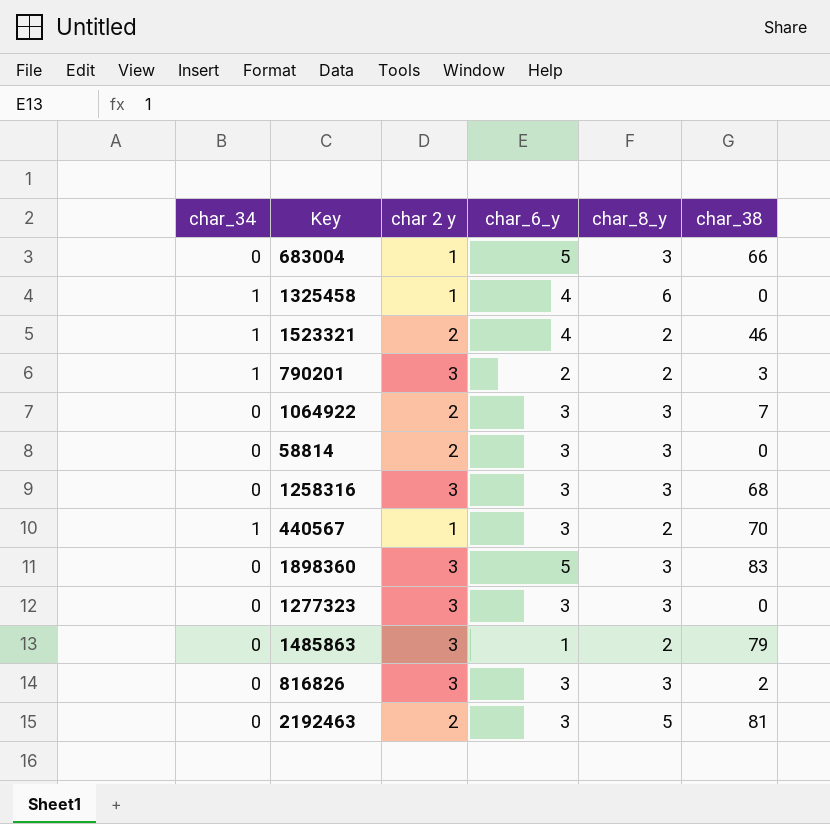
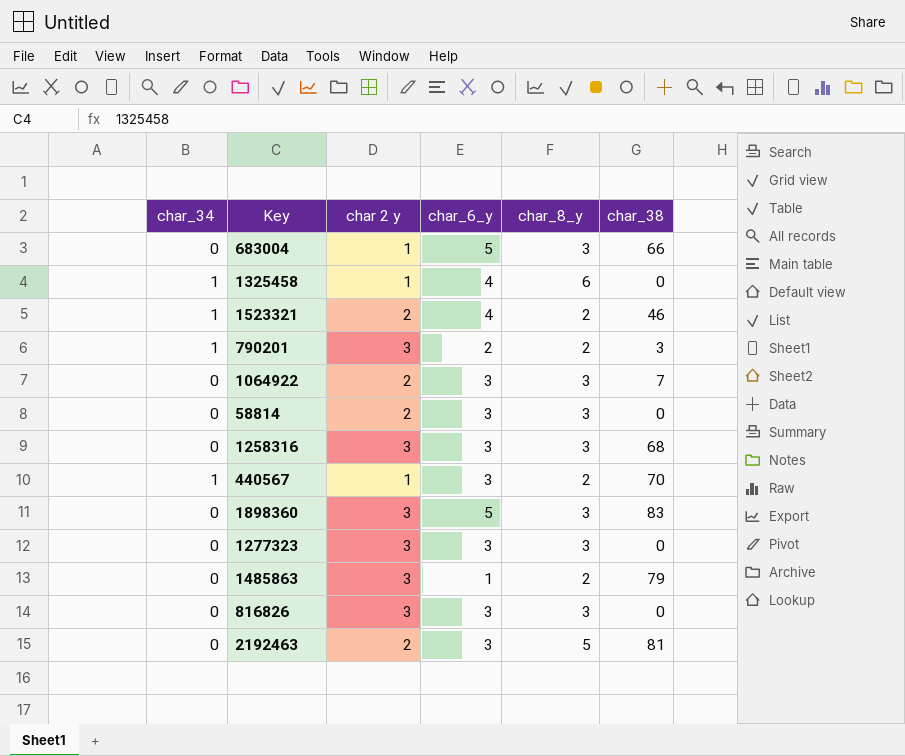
816826 | char_38: 2 -> 0

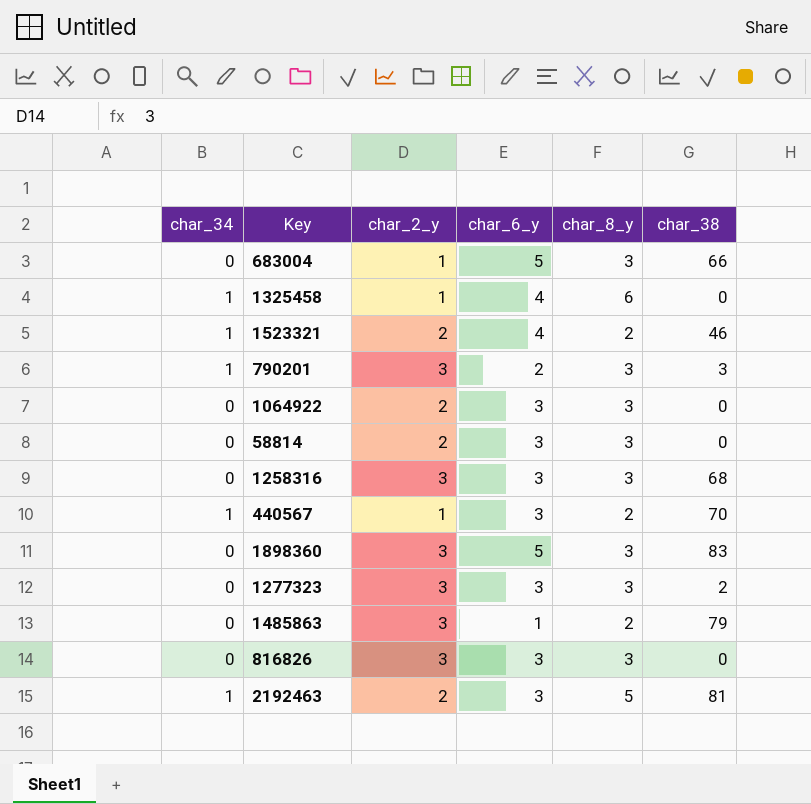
column name: char 2 y -> char_2_y
790201 | char_8_y: 2 -> 3
1064922 | char_38: 7 -> 0
1277323 | char_38: 0 -> 2
2192463 | char_34: 0 -> 1

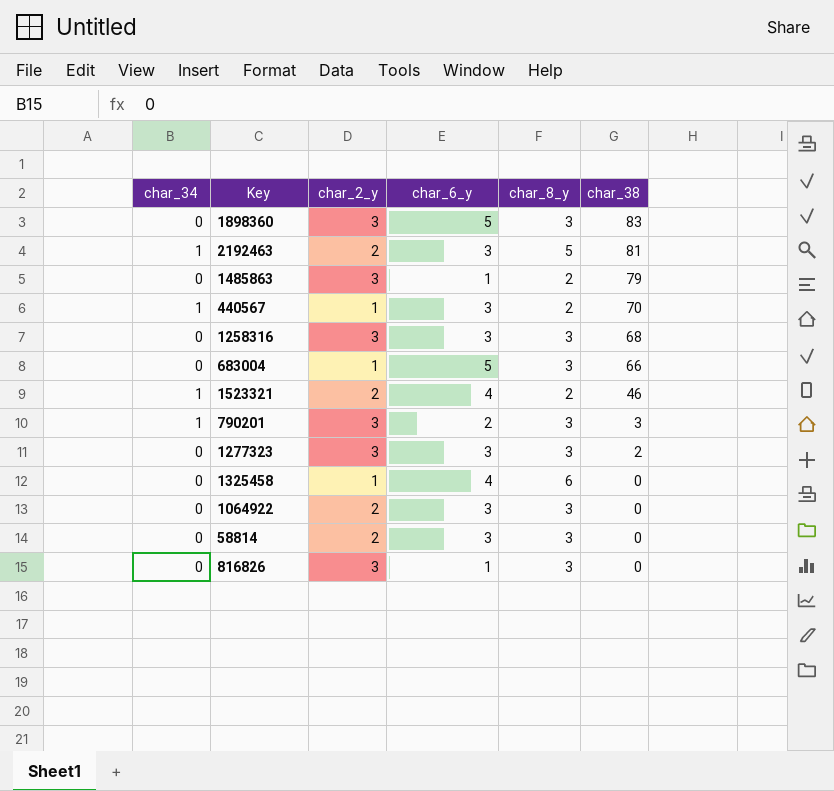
row order: none -> char_38 descending
1325458 | char_34: 1 -> 0
816826 | char_6_y: 3 -> 1

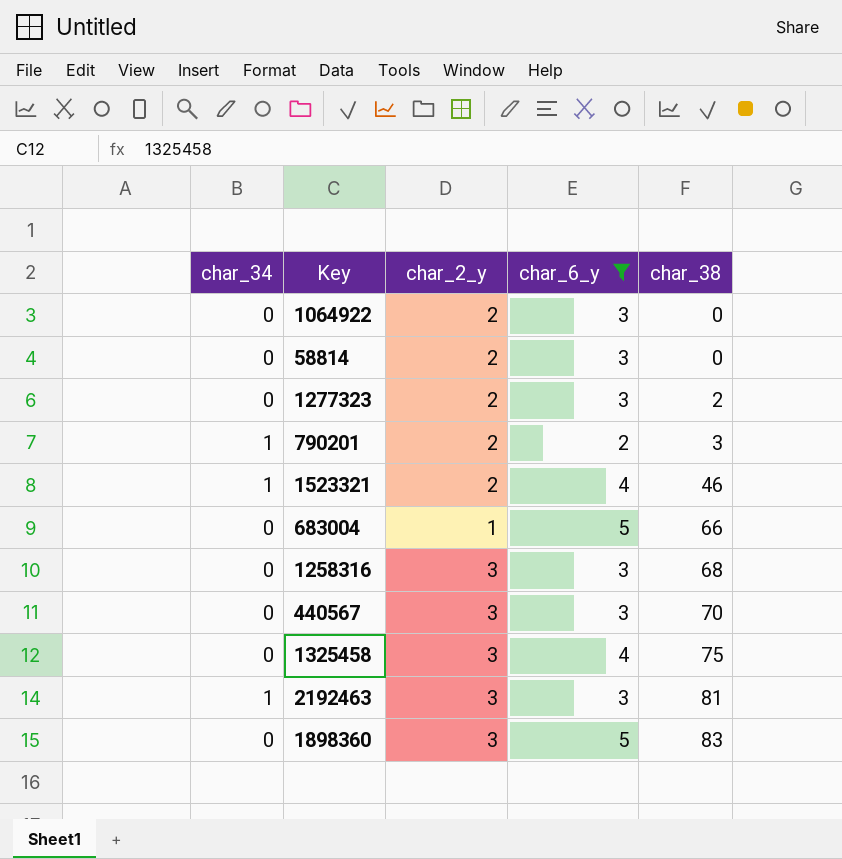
filter: none -> char_6_y != 1
row order: char_38 descending -> char_38 ascending
column char_8_y | position: 5 -> none
1277323 | char_2_y: 3 -> 2
790201 | char_2_y: 3 -> 2
440567 | char_34: 1 -> 0
440567 | char_2_y: 1 -> 3
1325458 | char_2_y: 1 -> 3
1325458 | char_38: 0 -> 75
2192463 | char_2_y: 2 -> 3

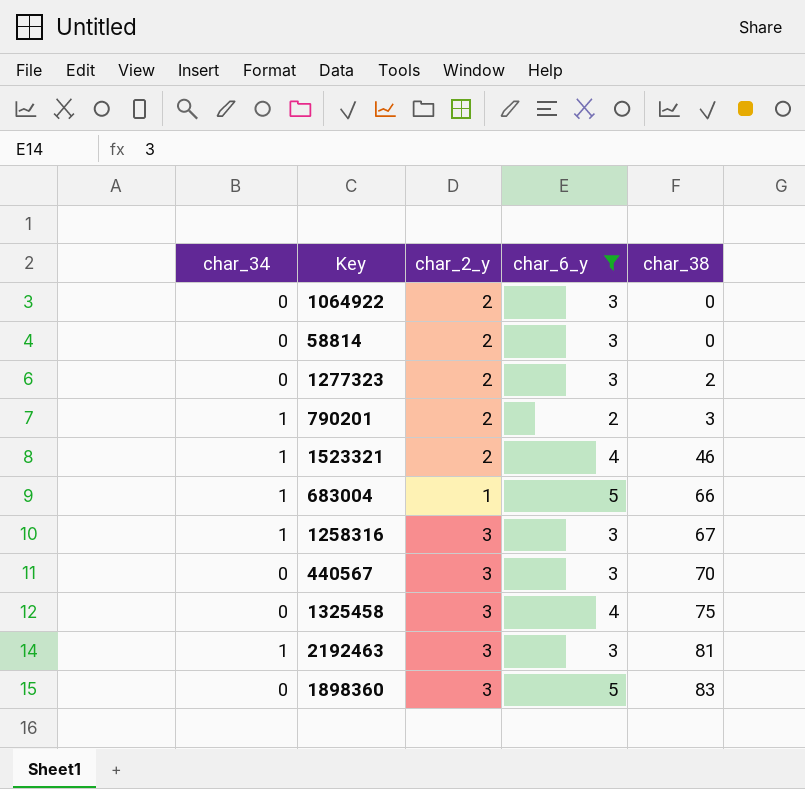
683004 | char_34: 0 -> 1
1258316 | char_34: 0 -> 1
1258316 | char_38: 68 -> 67

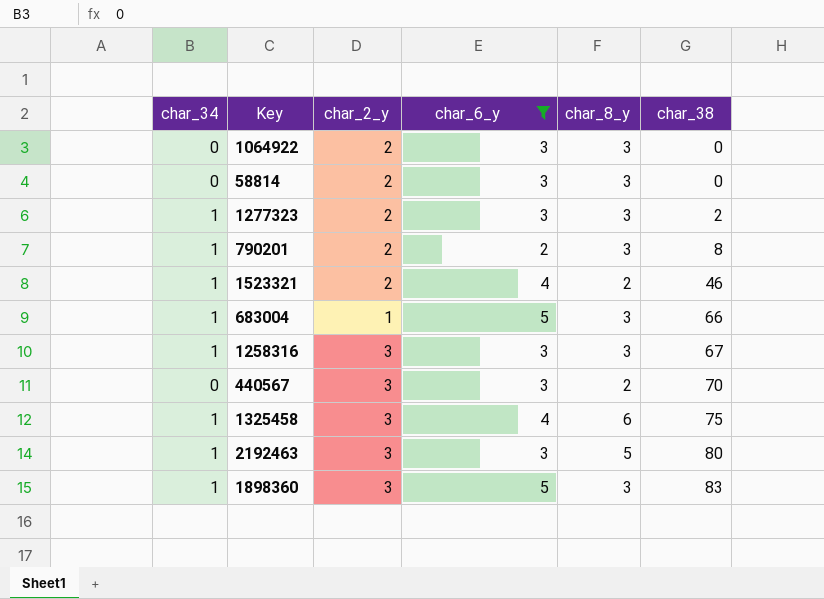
column char_8_y | position: none -> 5
1277323 | char_34: 0 -> 1
790201 | char_38: 3 -> 8
1325458 | char_34: 0 -> 1
2192463 | char_38: 81 -> 80
1898360 | char_34: 0 -> 1

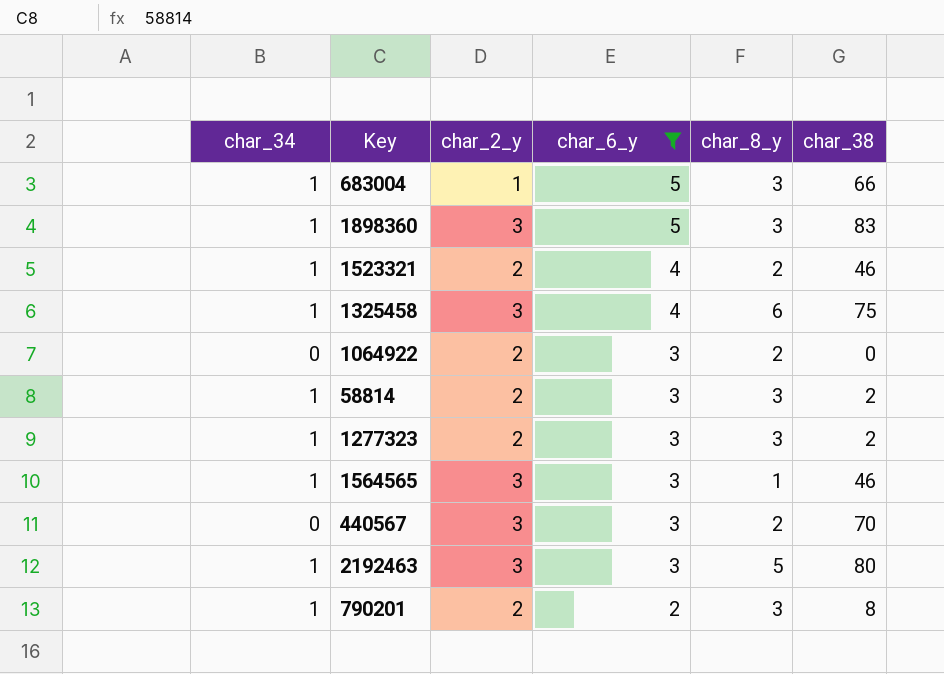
row order: char_38 ascending -> char_6_y descending
row 1258316: 1 | 3 | 3 | 3 | 67 -> none
1064922 | char_8_y: 3 -> 2
58814 | char_34: 0 -> 1
58814 | char_38: 0 -> 2
row 1564565: none -> 1 | 3 | 3 | 1 | 46

